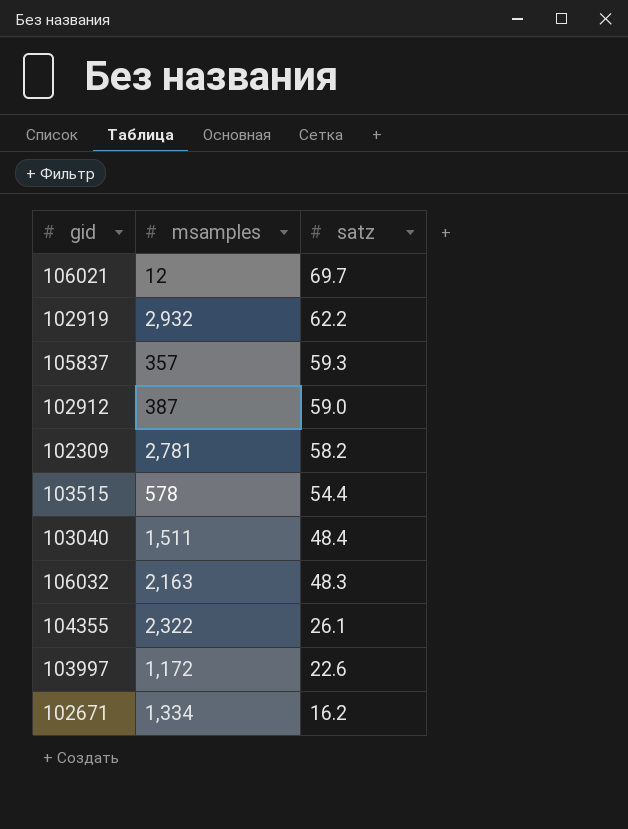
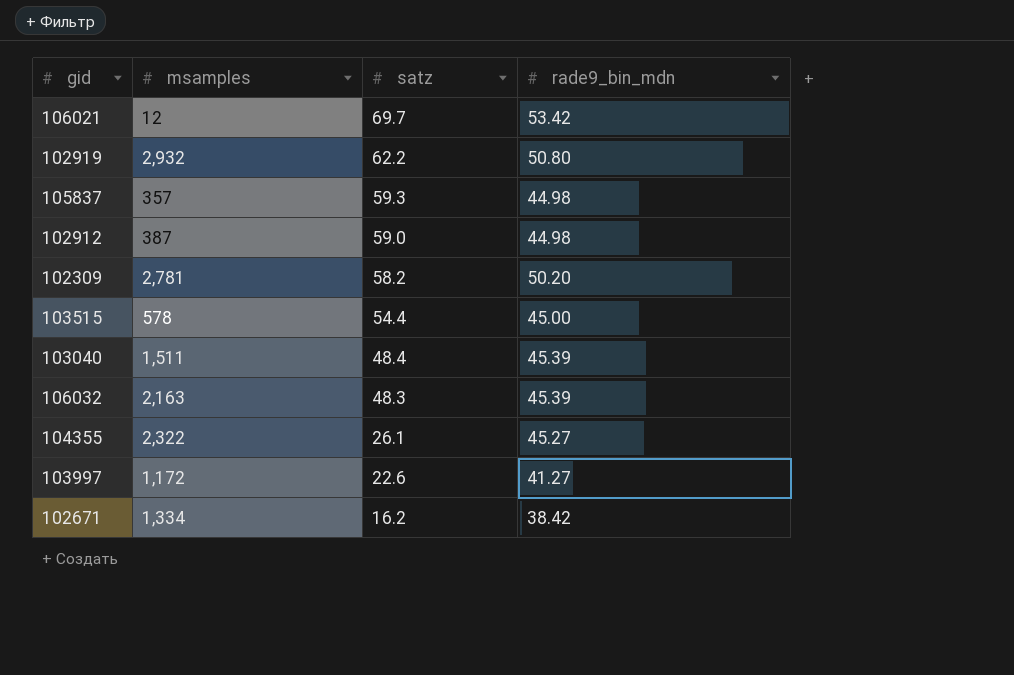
column rade9_bin_mdn | position: none -> 4

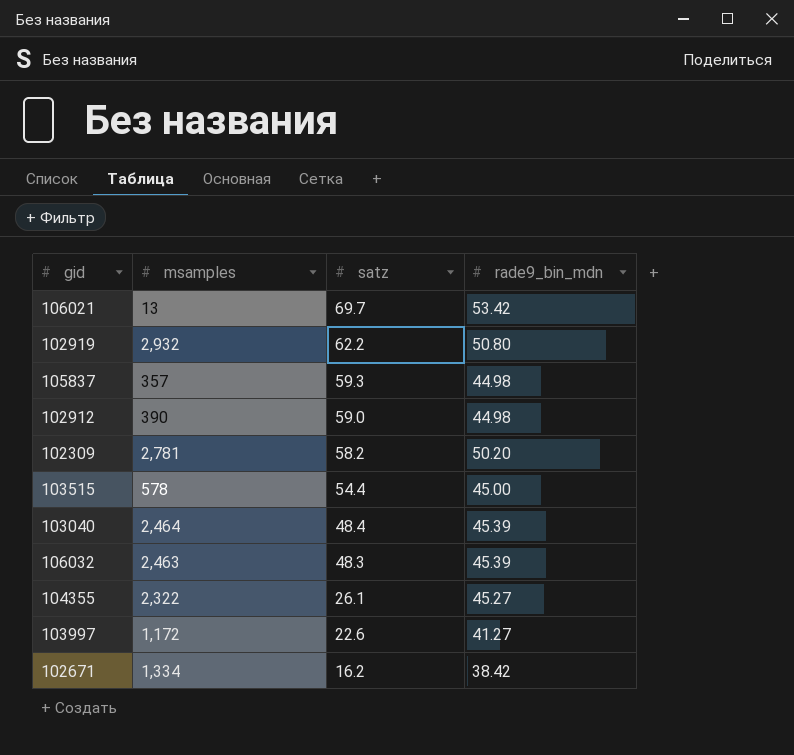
106021 | msamples: 12 -> 13
102912 | msamples: 387 -> 390
103040 | msamples: 1,511 -> 2,464
106032 | msamples: 2,163 -> 2,463

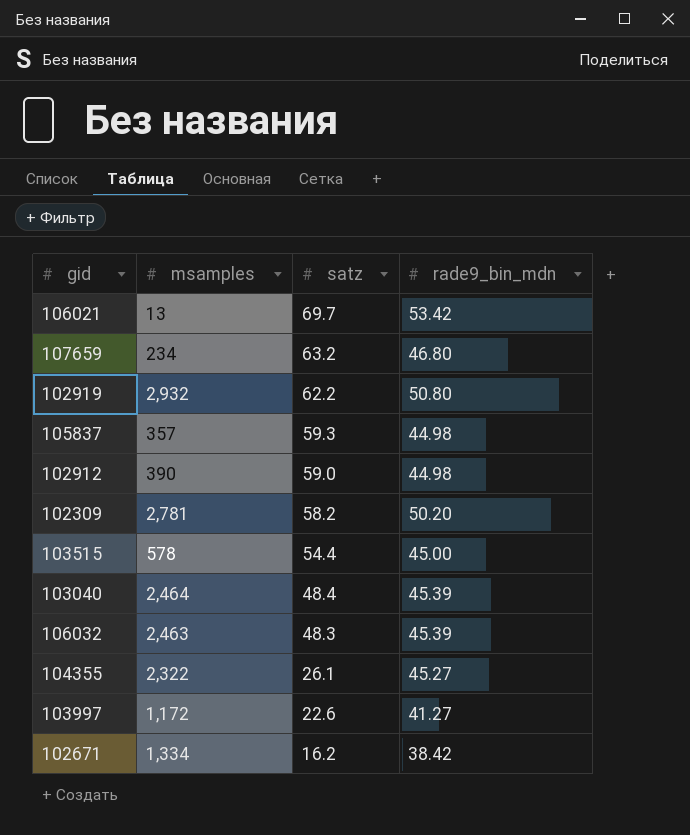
row 107659: none -> 234 | 63.2 | 46.80

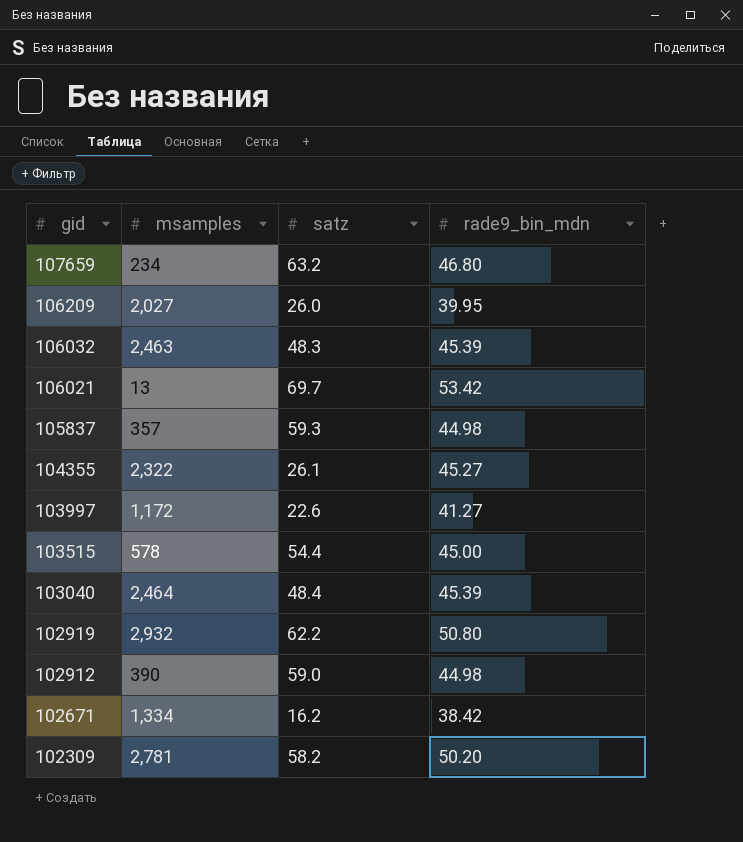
row order: satz descending -> gid descending
row 106209: none -> 2,027 | 26.0 | 39.95

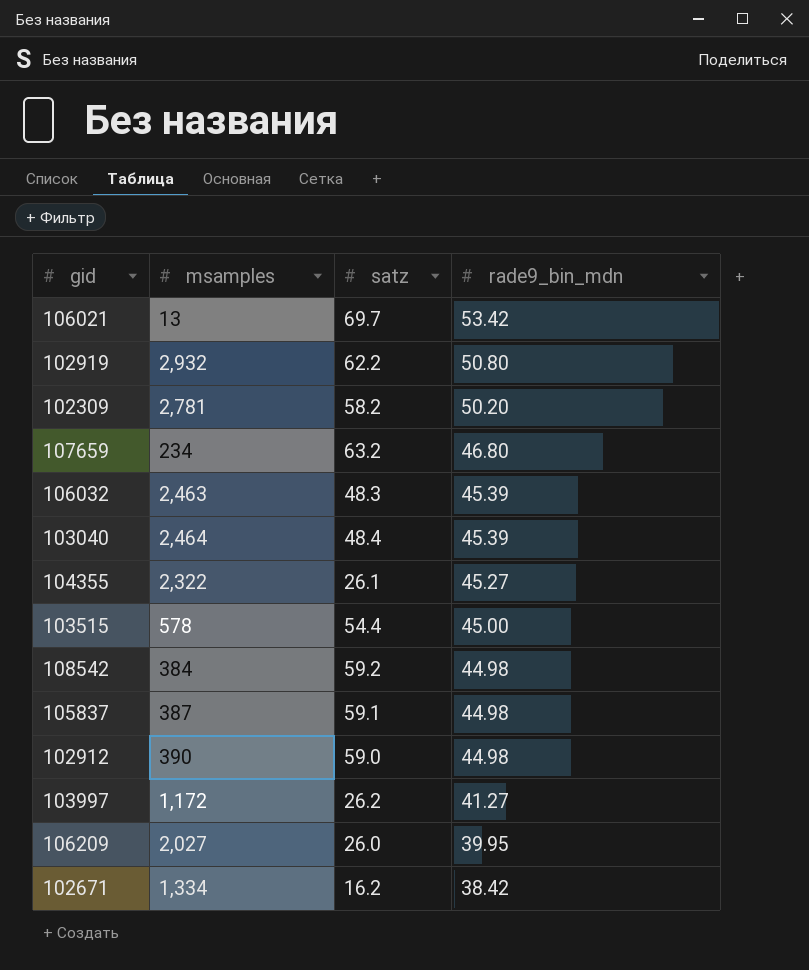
row order: gid descending -> rade9_bin_mdn descending
row 108542: none -> 384 | 59.2 | 44.98
105837 | msamples: 357 -> 387
105837 | satz: 59.3 -> 59.1
103997 | satz: 22.6 -> 26.2

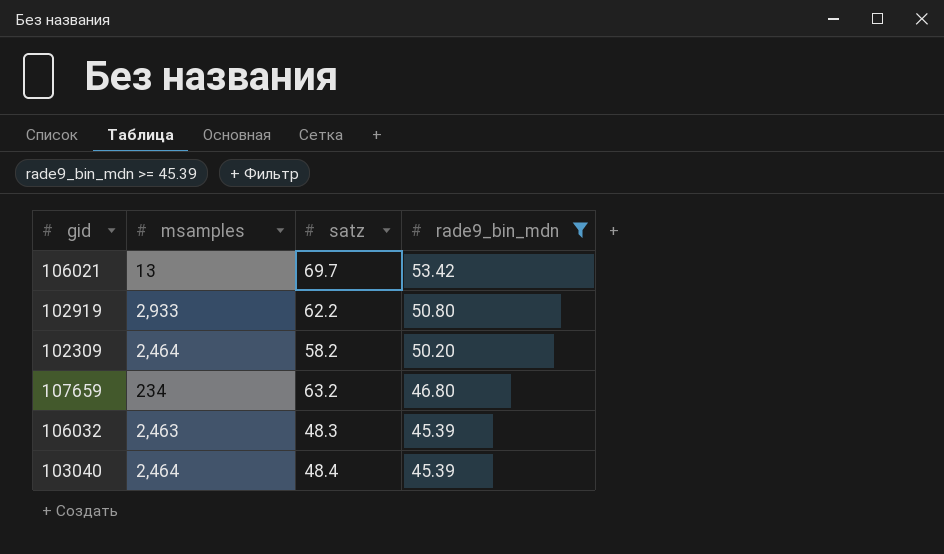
filter: none -> rade9_bin_mdn >= 45.39
102919 | msamples: 2,932 -> 2,933
102309 | msamples: 2,781 -> 2,464

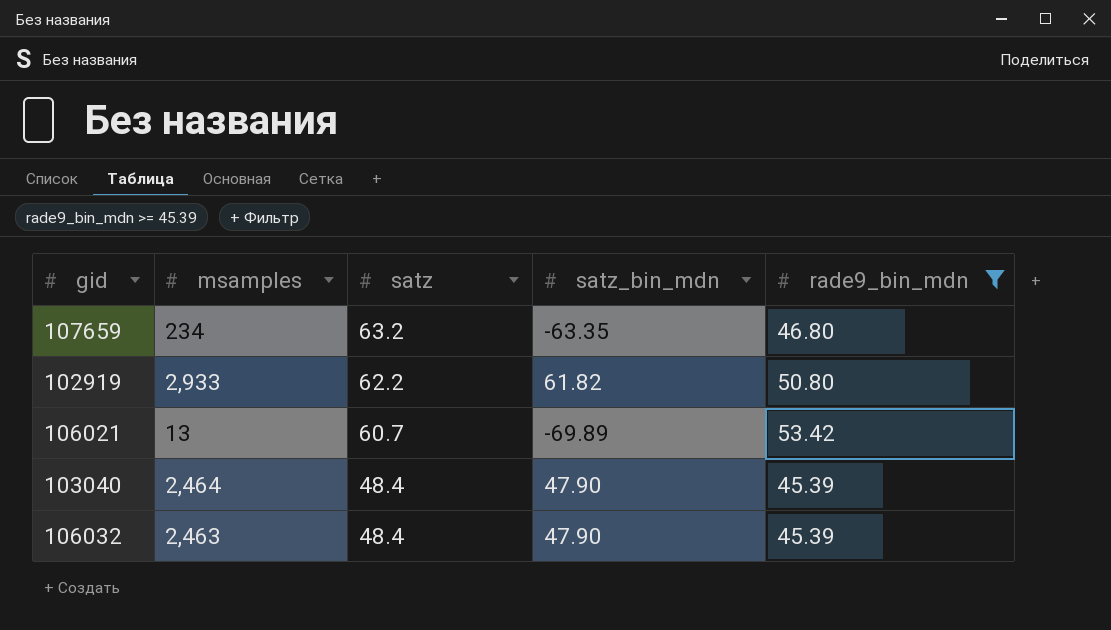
row order: rade9_bin_mdn descending -> satz descending
column satz_bin_mdn | position: none -> 4
row 102309: 2,464 | 58.2 | 50.20 -> none
106021 | satz: 69.7 -> 60.7
106032 | satz: 48.3 -> 48.4

